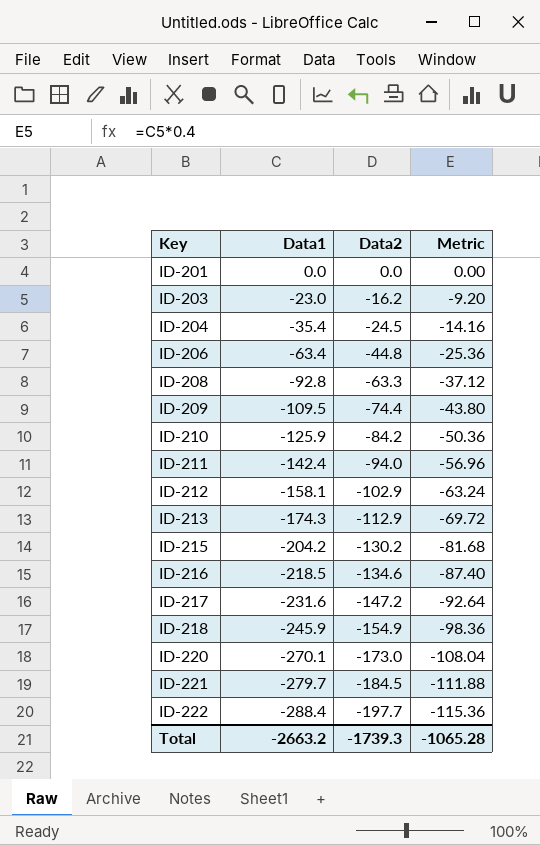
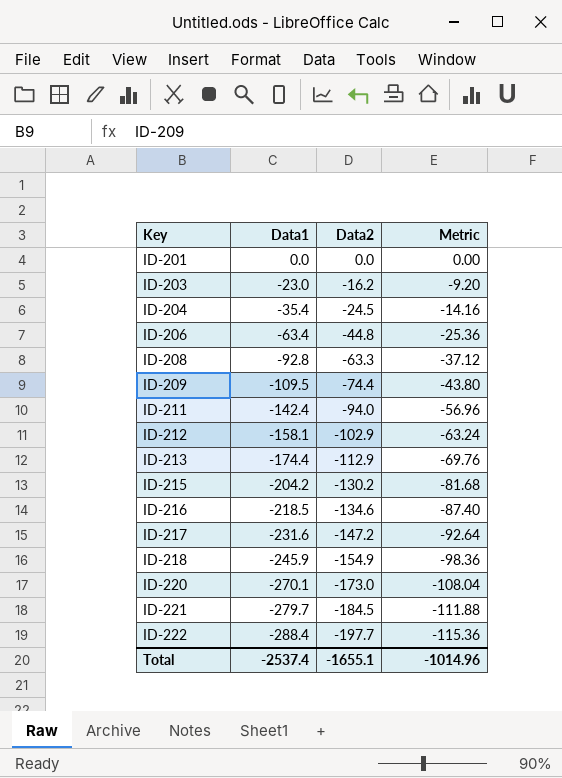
row ID-210: -125.9 | -84.2 | -50.36 -> none
ID-213 | Data1: -174.3 -> -174.4
ID-213 | Metric: -69.72 -> -69.76
Total | Data1: -2663.2 -> -2537.4
Total | Data2: -1739.3 -> -1655.1
Total | Metric: -1065.28 -> -1014.96

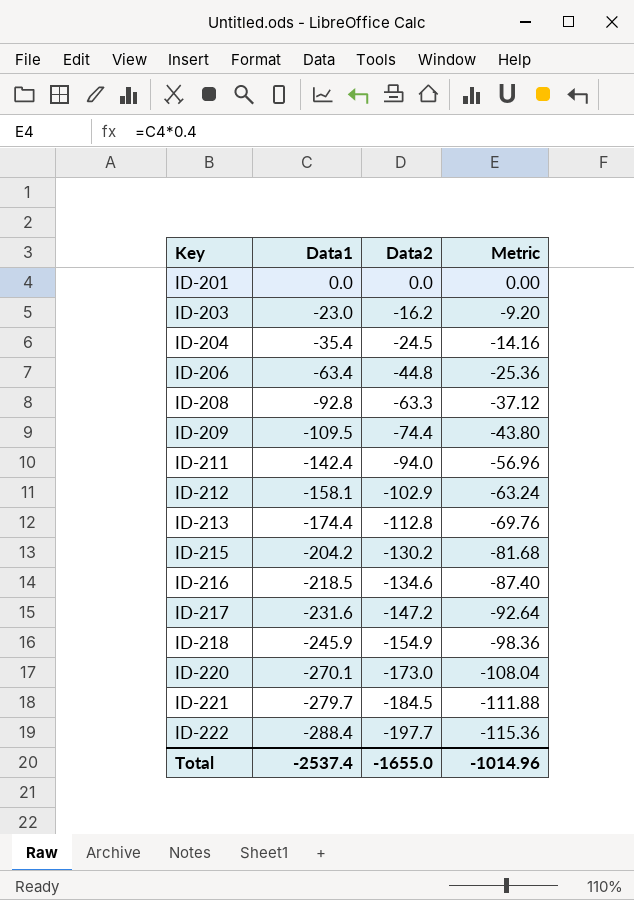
ID-213 | Data2: -112.9 -> -112.8
Total | Data2: -1655.1 -> -1655.0

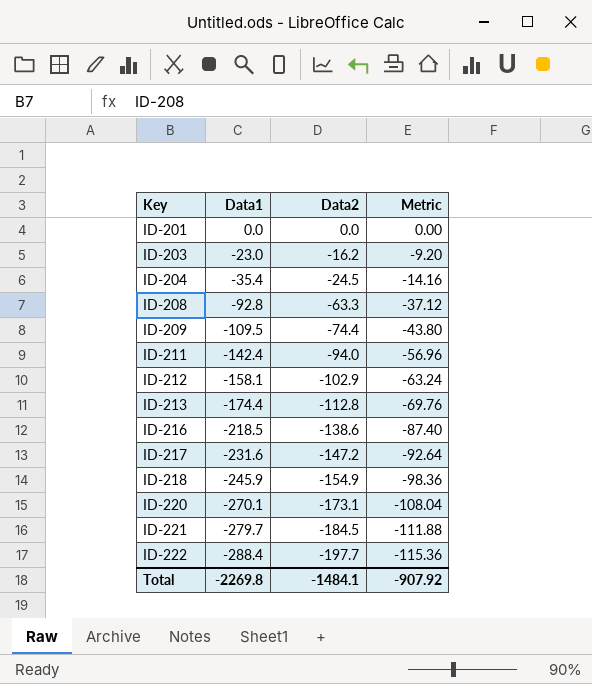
row ID-206: -63.4 | -44.8 | -25.36 -> none
row ID-215: -204.2 | -130.2 | -81.68 -> none
ID-216 | Data2: -134.6 -> -138.6
ID-220 | Data2: -173.0 -> -173.1
Total | Data1: -2537.4 -> -2269.8
Total | Data2: -1655.0 -> -1484.1
Total | Metric: -1014.96 -> -907.92

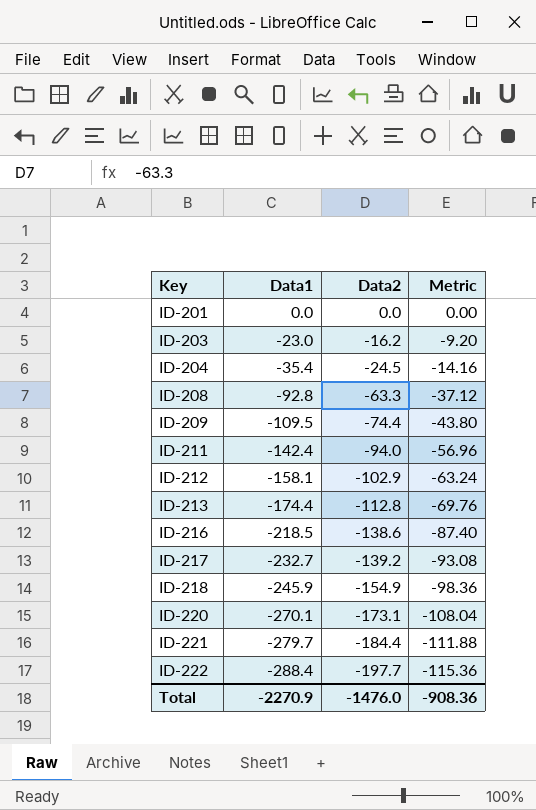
ID-217 | Data1: -231.6 -> -232.7
ID-217 | Data2: -147.2 -> -139.2
ID-217 | Metric: -92.64 -> -93.08
ID-221 | Data2: -184.5 -> -184.4
Total | Data1: -2269.8 -> -2270.9
Total | Data2: -1484.1 -> -1476.0
Total | Metric: -907.92 -> -908.36

